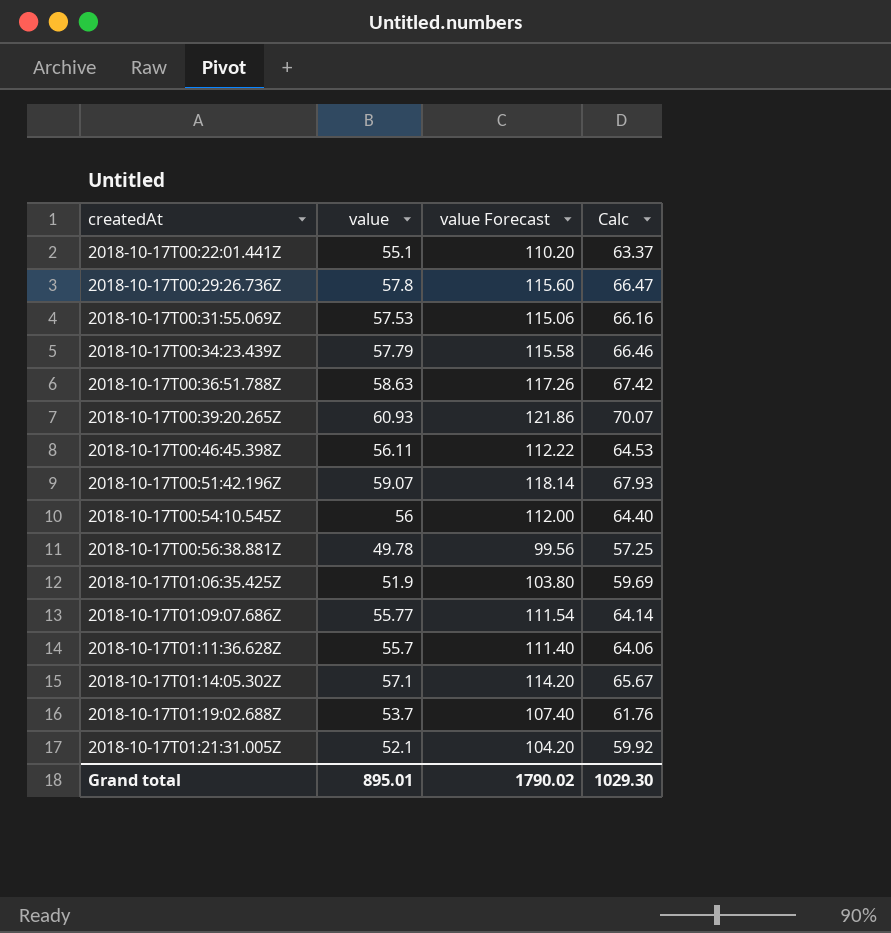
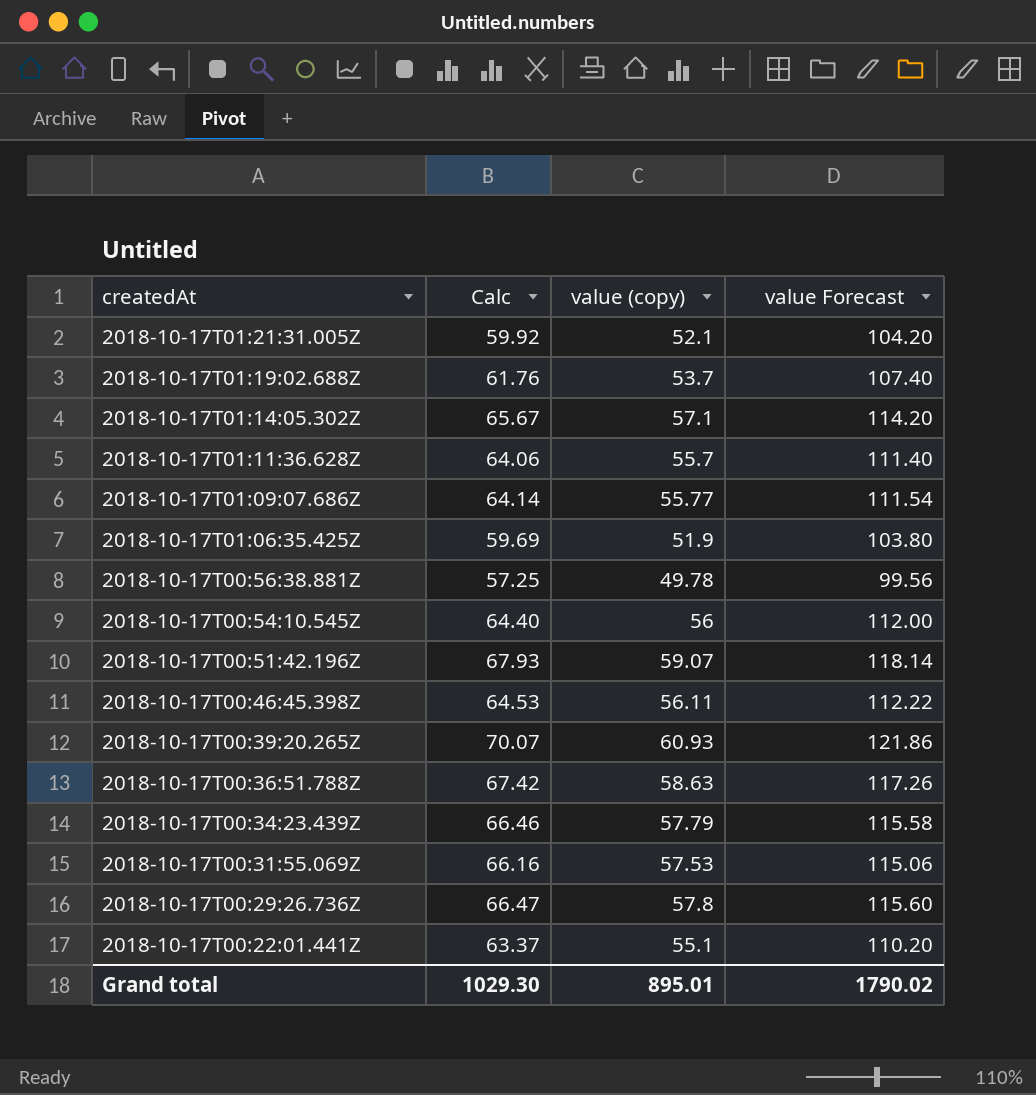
row order: createdAt ascending -> createdAt descending
column Calc | position: 4 -> 2
column name: value -> value (copy)

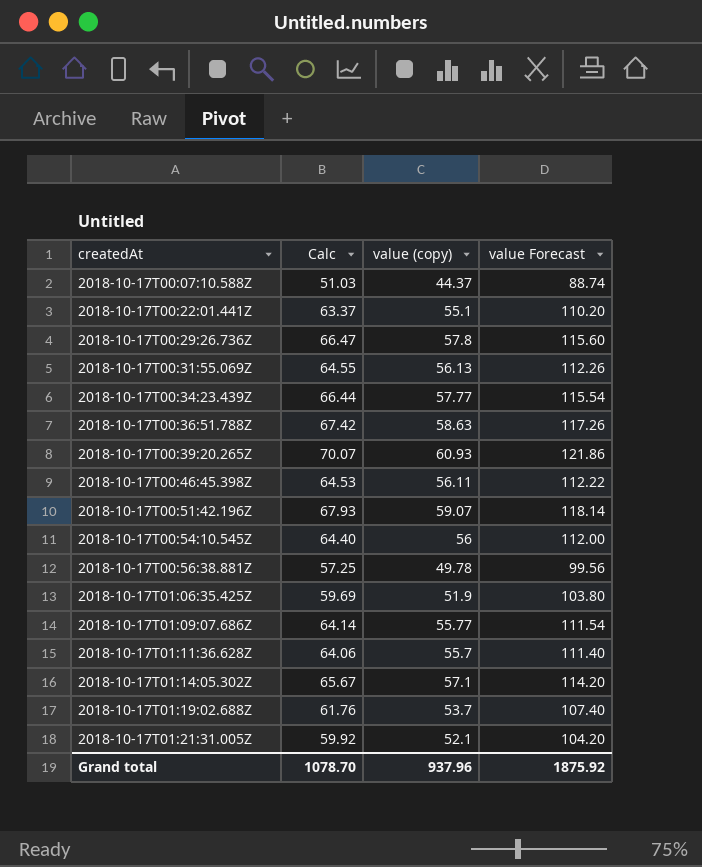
row order: createdAt descending -> createdAt ascending
row 2018-10-17T00:07:10.588Z: none -> 51.03 | 44.37 | 88.74
2018-10-17T00:31:55.069Z | Calc: 66.16 -> 64.55
2018-10-17T00:31:55.069Z | value (copy): 57.53 -> 56.13
2018-10-17T00:31:55.069Z | value Forecast: 115.06 -> 112.26
2018-10-17T00:34:23.439Z | Calc: 66.46 -> 66.44
2018-10-17T00:34:23.439Z | value (copy): 57.79 -> 57.77
2018-10-17T00:34:23.439Z | value Forecast: 115.58 -> 115.54
Grand total | Calc: 1029.30 -> 1078.70
Grand total | value (copy): 895.01 -> 937.96
Grand total | value Forecast: 1790.02 -> 1875.92

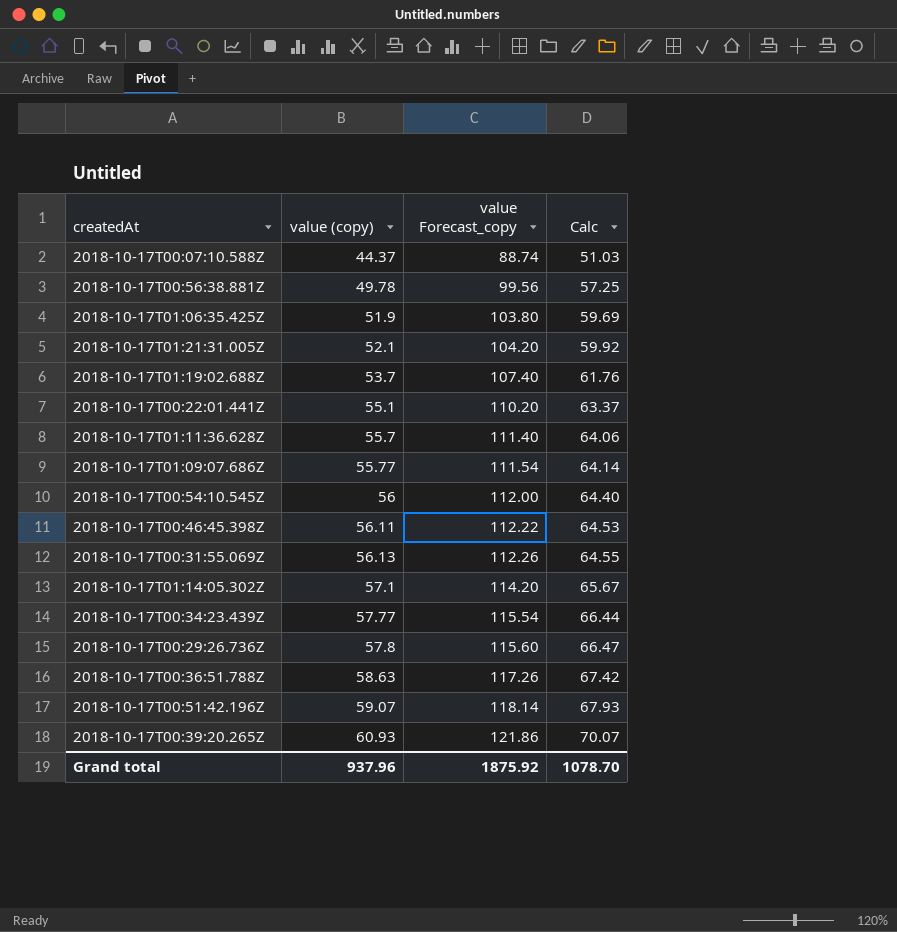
row order: createdAt ascending -> value (copy) ascending
column name: value Forecast -> value Forecast_copy
column Calc | position: 2 -> 4

